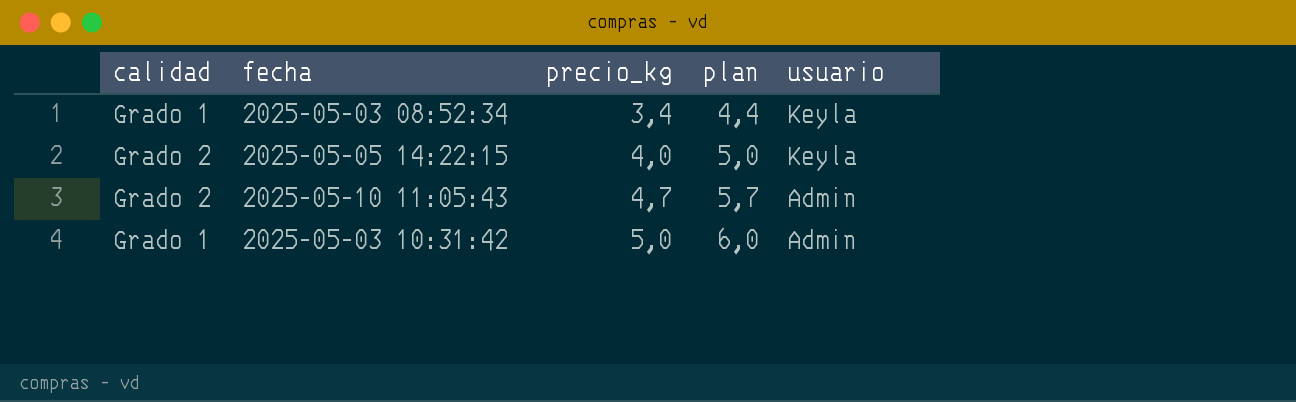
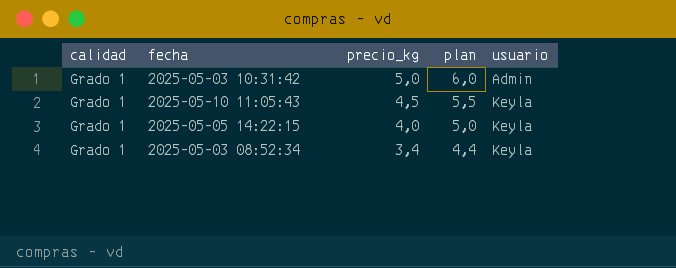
row order: precio_kg ascending -> precio_kg descending
2025-05-10 11:05:43 | calidad: Grado 2 -> Grado 1
2025-05-10 11:05:43 | precio_kg: 4,7 -> 4,5
2025-05-10 11:05:43 | plan: 5,7 -> 5,5
2025-05-10 11:05:43 | usuario: Admin -> Keyla
2025-05-05 14:22:15 | calidad: Grado 2 -> Grado 1

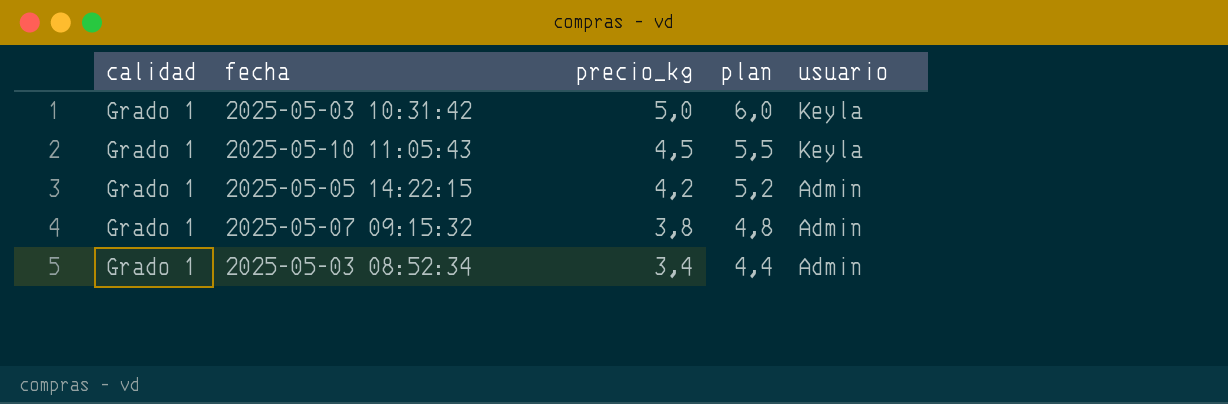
2025-05-03 10:31:42 | usuario: Admin -> Keyla
2025-05-05 14:22:15 | precio_kg: 4,0 -> 4,2
2025-05-05 14:22:15 | plan: 5,0 -> 5,2
2025-05-05 14:22:15 | usuario: Keyla -> Admin
row 2025-05-07 09:15:32: none -> Grado 1 | 3,8 | 4,8 | Admin
2025-05-03 08:52:34 | usuario: Keyla -> Admin

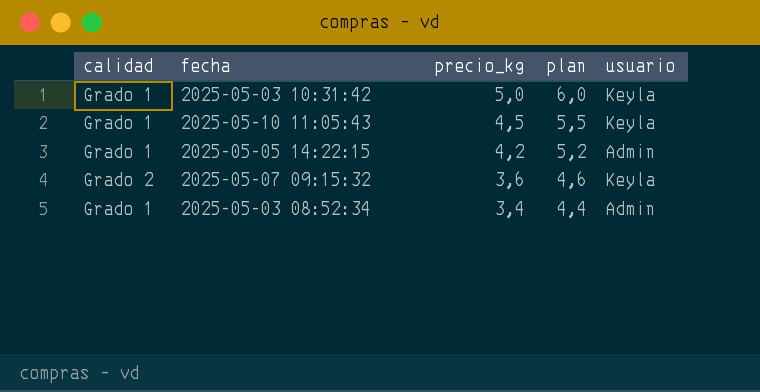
2025-05-07 09:15:32 | calidad: Grado 1 -> Grado 2
2025-05-07 09:15:32 | precio_kg: 3,8 -> 3,6
2025-05-07 09:15:32 | plan: 4,8 -> 4,6
2025-05-07 09:15:32 | usuario: Admin -> Keyla

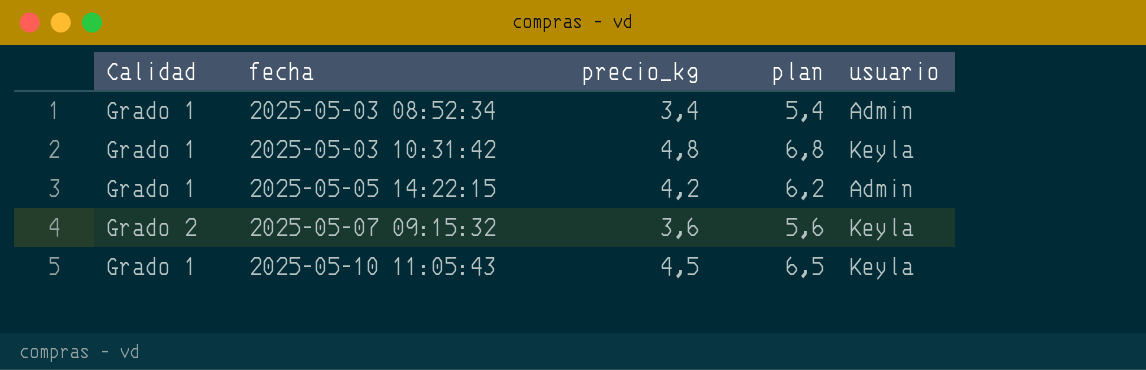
row order: precio_kg descending -> fecha ascending
column name: calidad -> Calidad
column plan | formula: [precio_kg] + 1 -> [precio_kg] + 2
2025-05-03 10:31:42 | precio_kg: 5,0 -> 4,8

